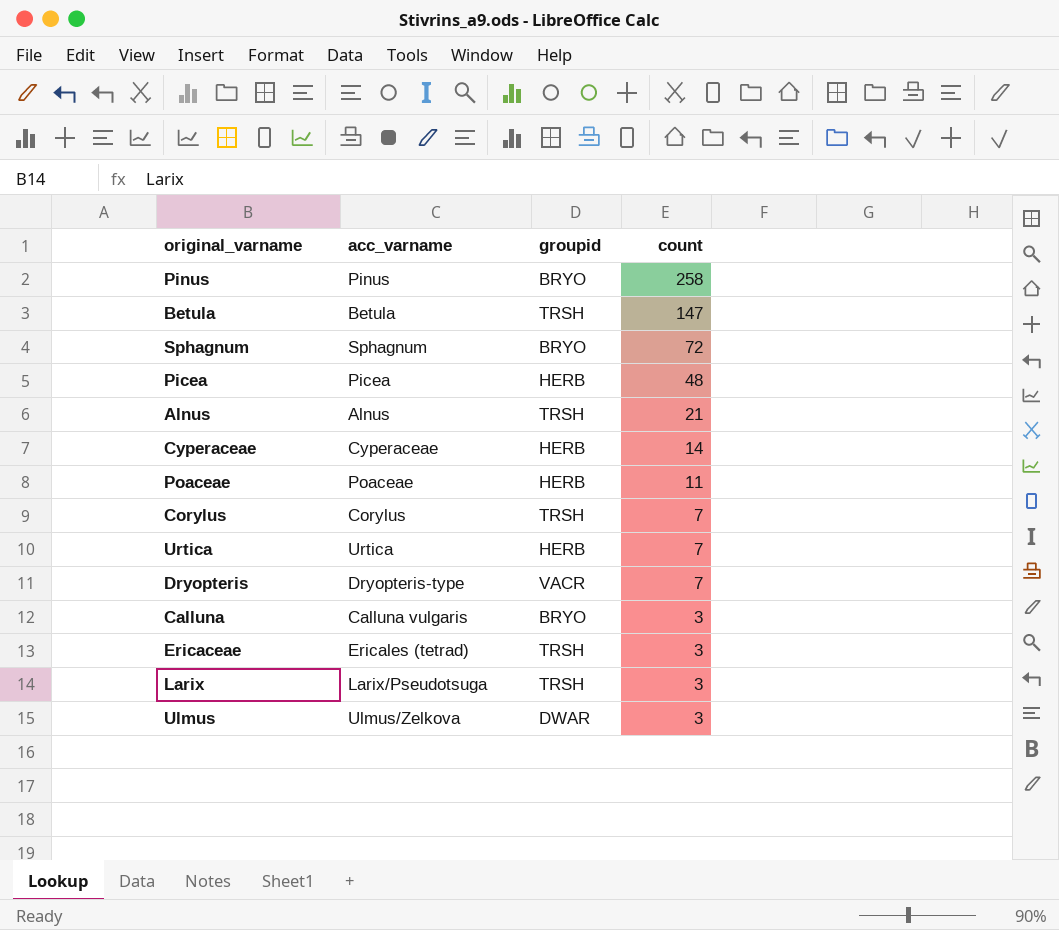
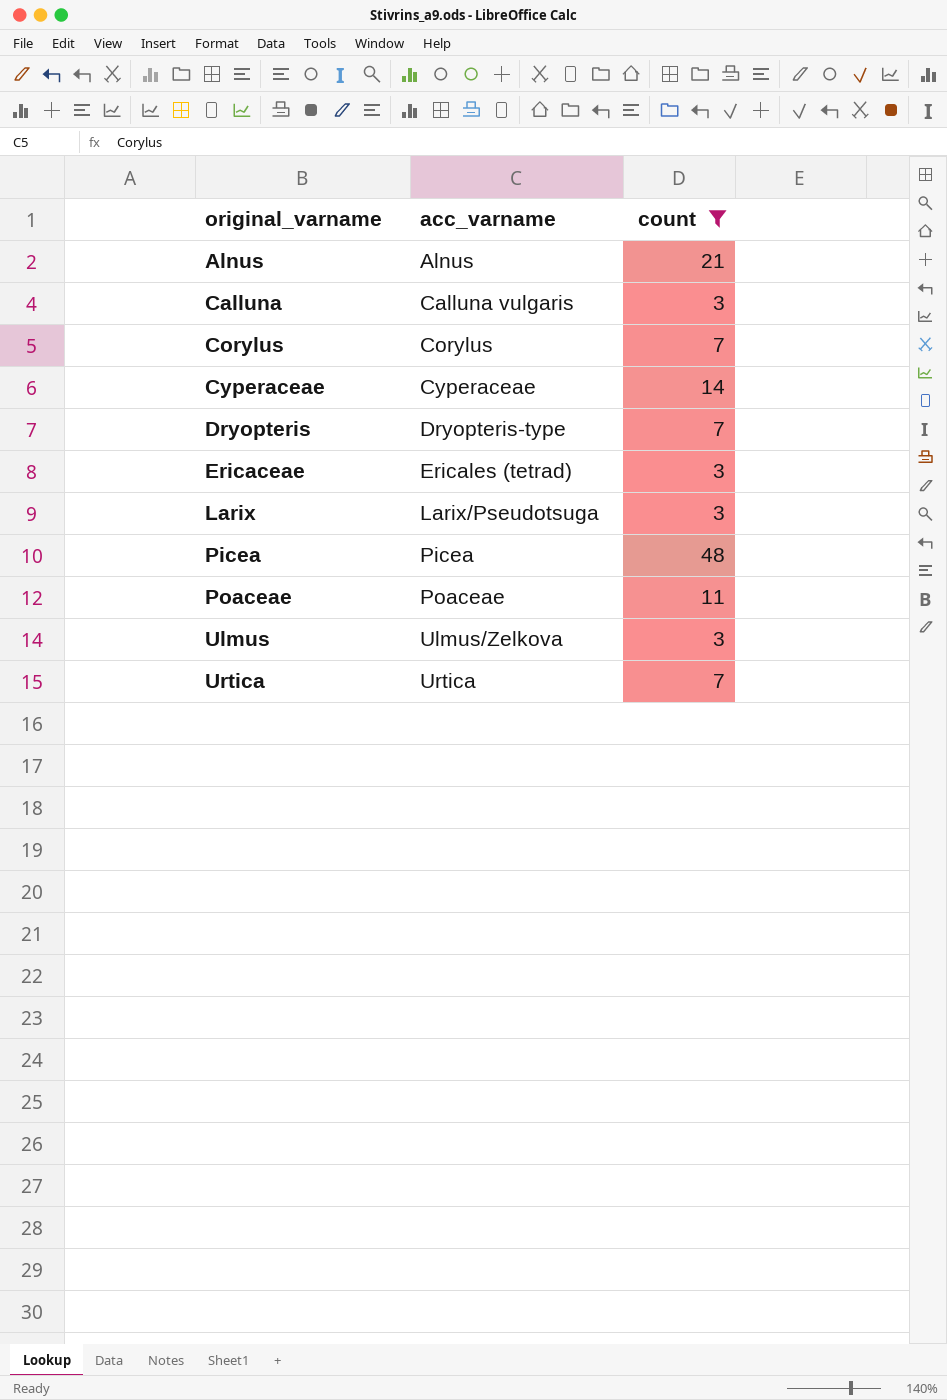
filter: none -> count <= 48
row order: count descending -> original_varname ascending
column groupid | position: 3 -> none

